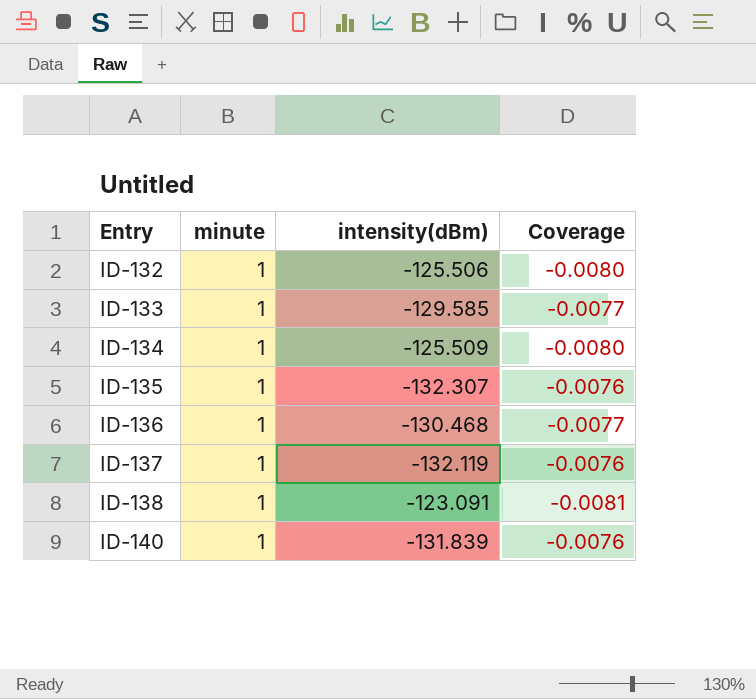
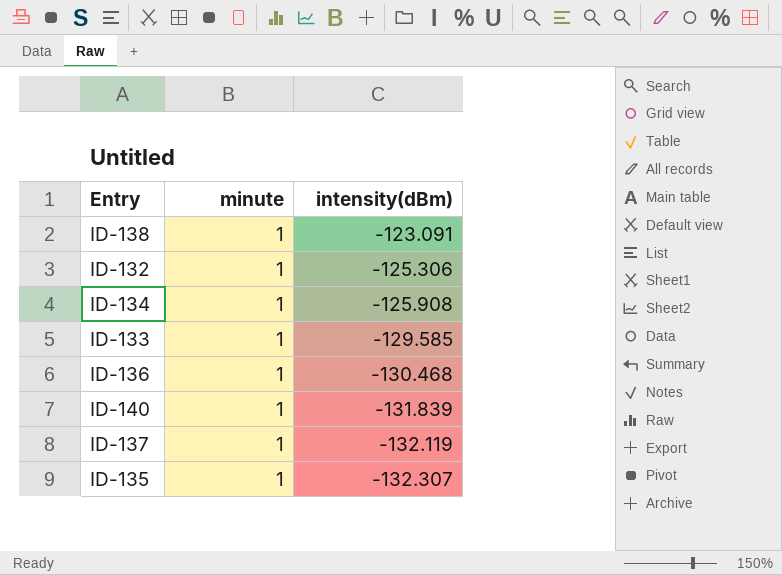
row order: Entry ascending -> intensity(dBm) descending
column Coverage | formula: [minute] / [intensity(dBm)] -> none
ID-132 | intensity(dBm): -125.506 -> -125.306
ID-134 | intensity(dBm): -125.509 -> -125.908

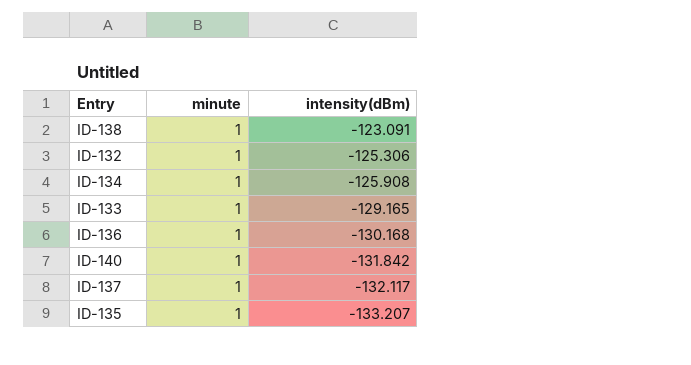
ID-133 | intensity(dBm): -129.585 -> -129.165
ID-136 | intensity(dBm): -130.468 -> -130.168
ID-140 | intensity(dBm): -131.839 -> -131.842
ID-137 | intensity(dBm): -132.119 -> -132.117
ID-135 | intensity(dBm): -132.307 -> -133.207

